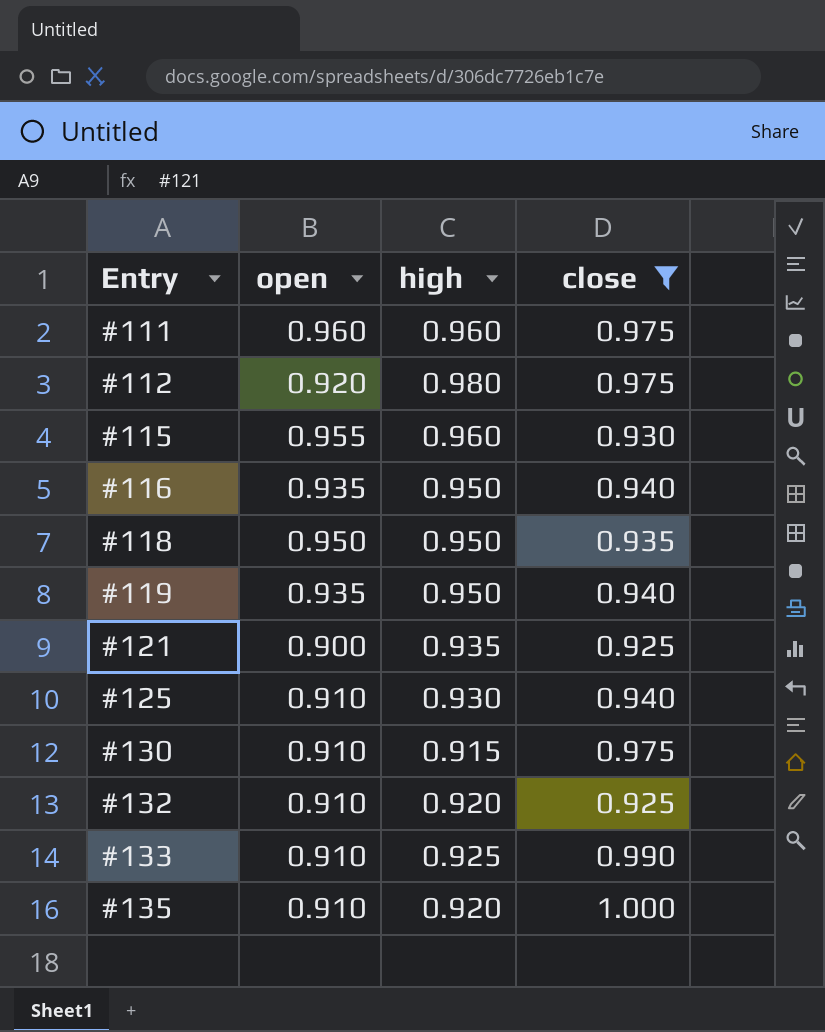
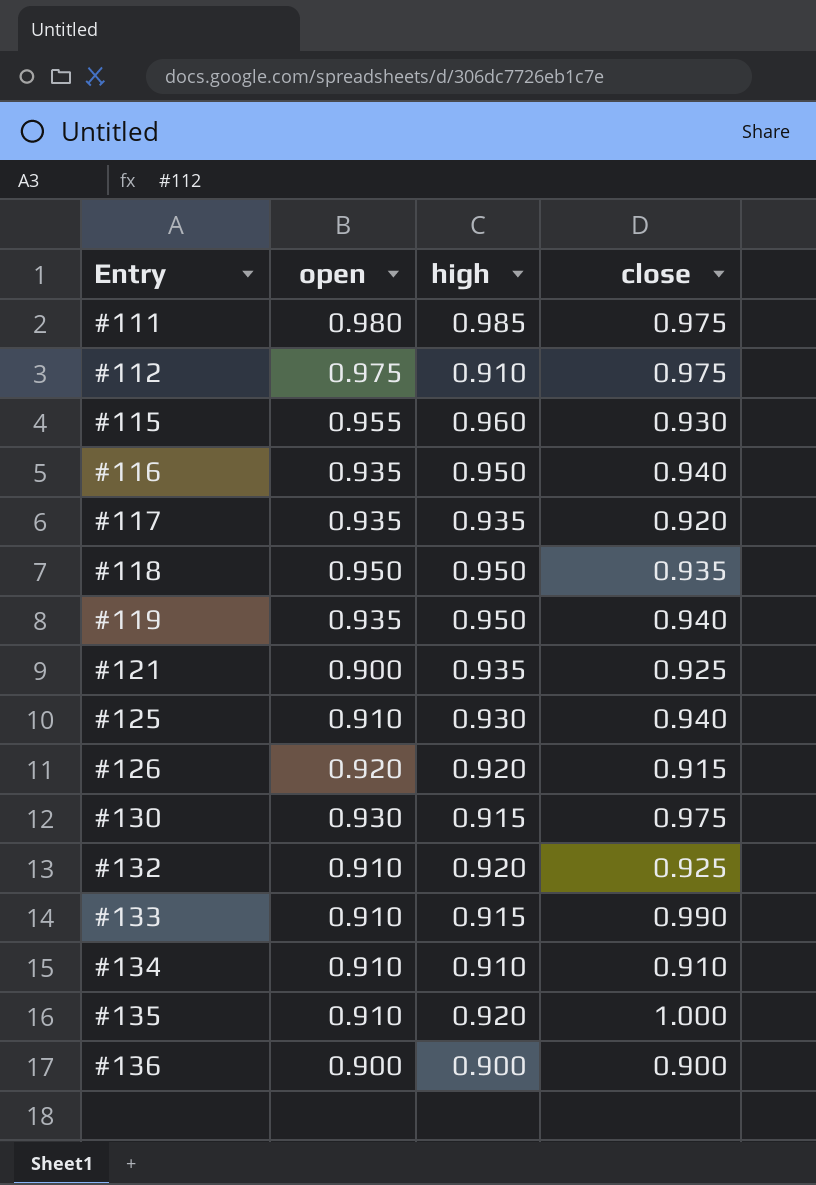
filter: close >= 0.925 -> none
#111 | open: 0.960 -> 0.980
#111 | high: 0.960 -> 0.985
#112 | open: 0.920 -> 0.975
#112 | high: 0.980 -> 0.910
#130 | open: 0.910 -> 0.930
#133 | high: 0.925 -> 0.915

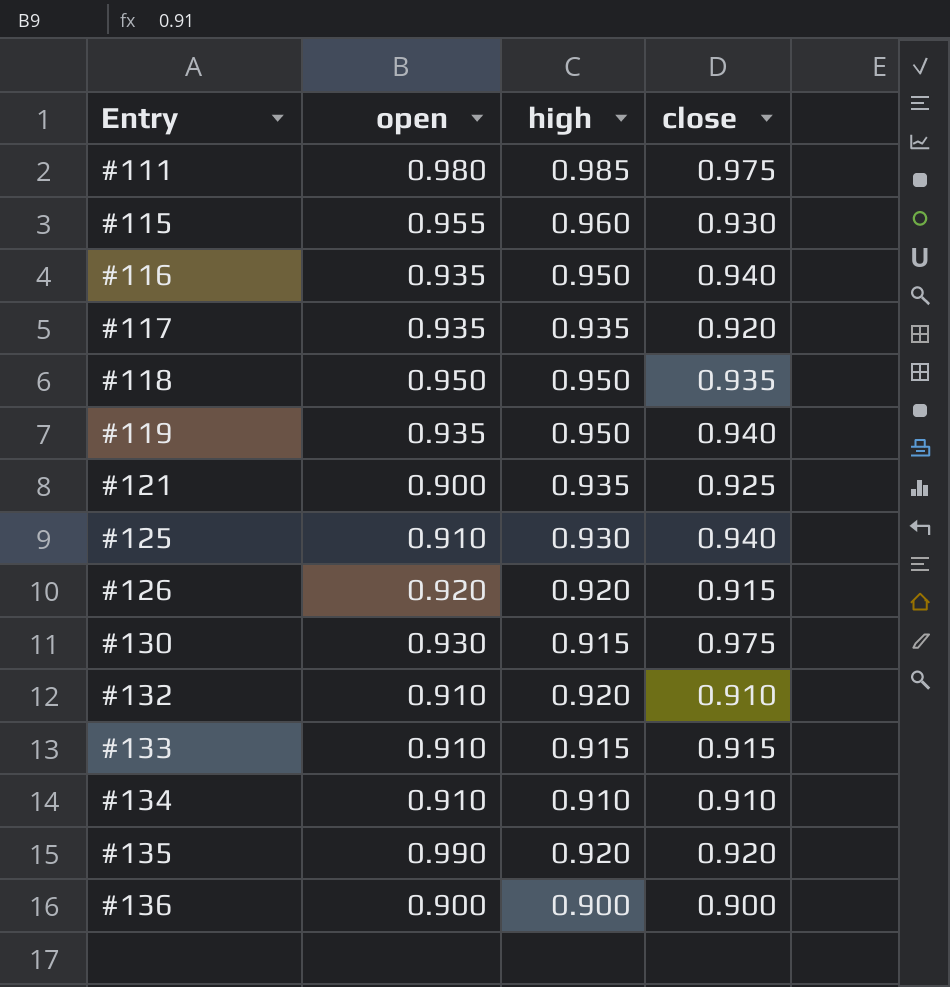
row #112: 0.975 | 0.910 | 0.975 -> none
#132 | close: 0.925 -> 0.910
#133 | close: 0.990 -> 0.915
#135 | open: 0.910 -> 0.990
#135 | close: 1.000 -> 0.920

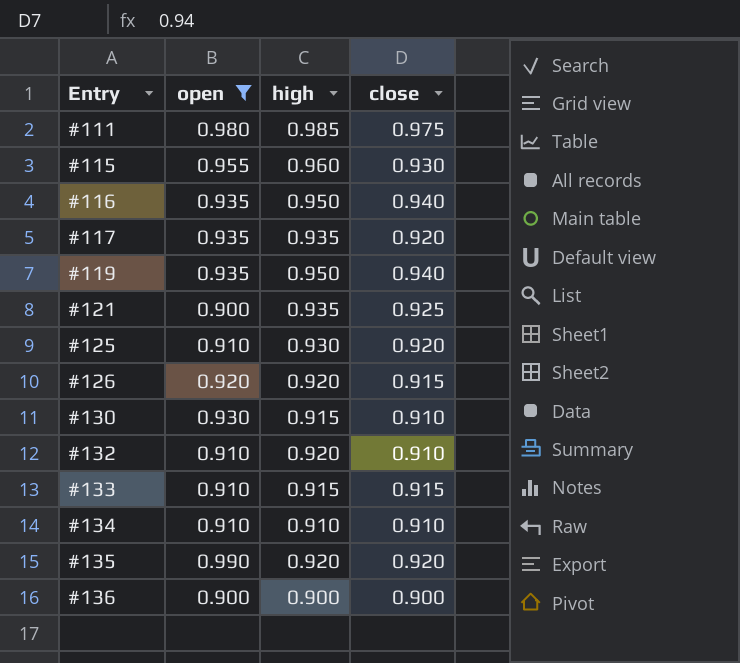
filter: none -> open != 0.950
#125 | close: 0.940 -> 0.920
#130 | close: 0.975 -> 0.910

